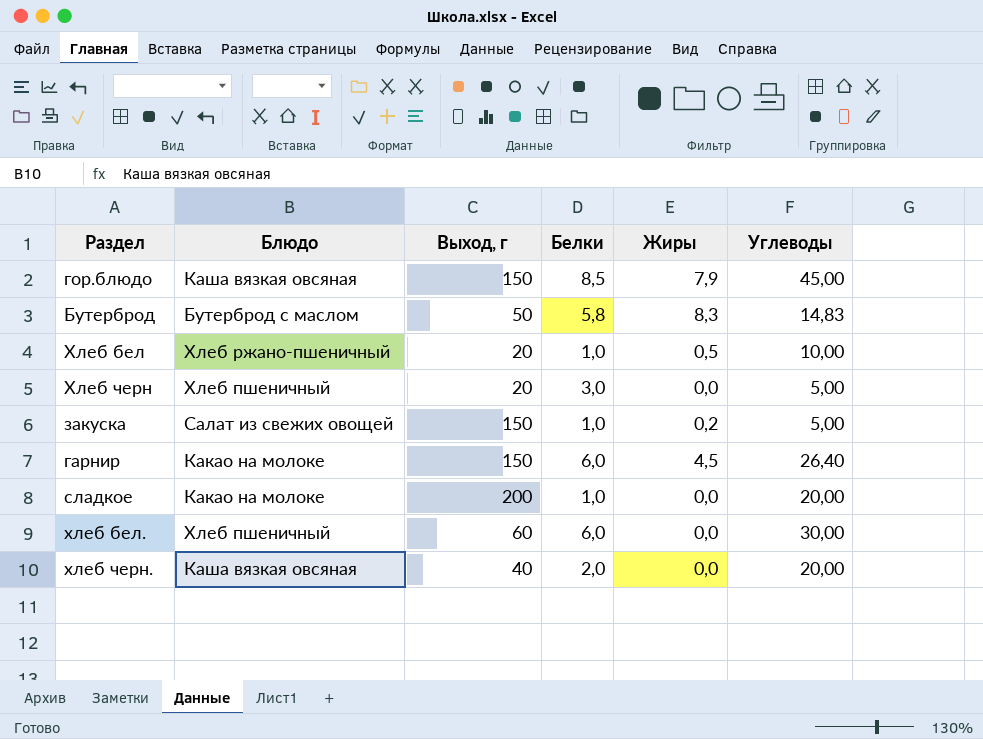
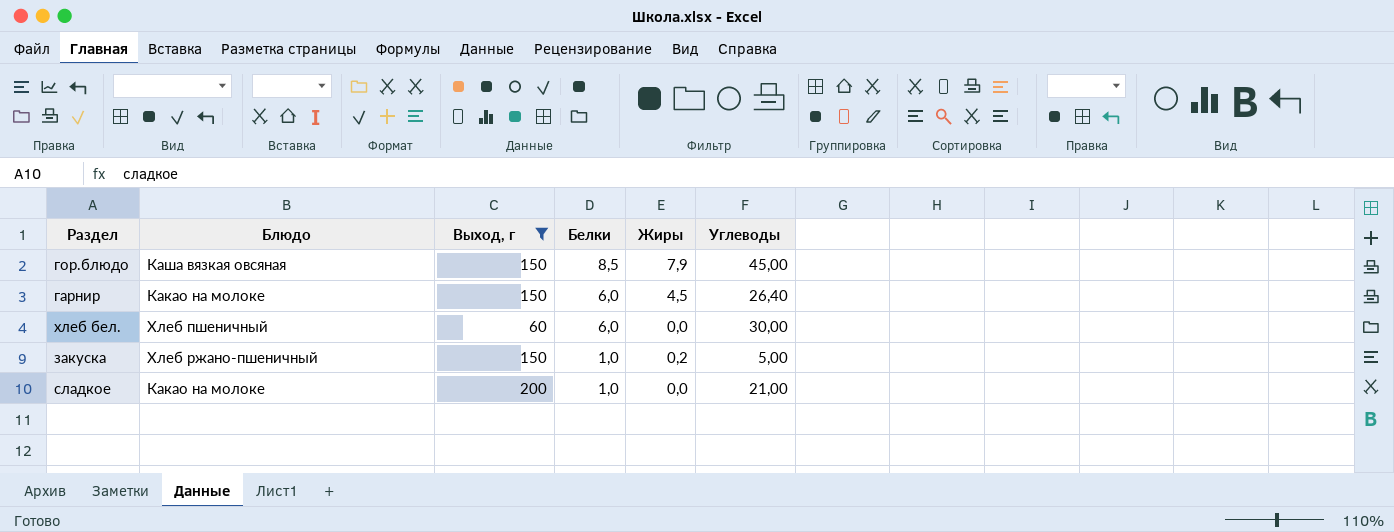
filter: none -> Выход, г >= 60
row order: none -> Белки descending
закуска | Блюдо: Салат из свежих овощей -> Хлеб ржано-пшеничный
сладкое | Углеводы: 20,00 -> 21,00

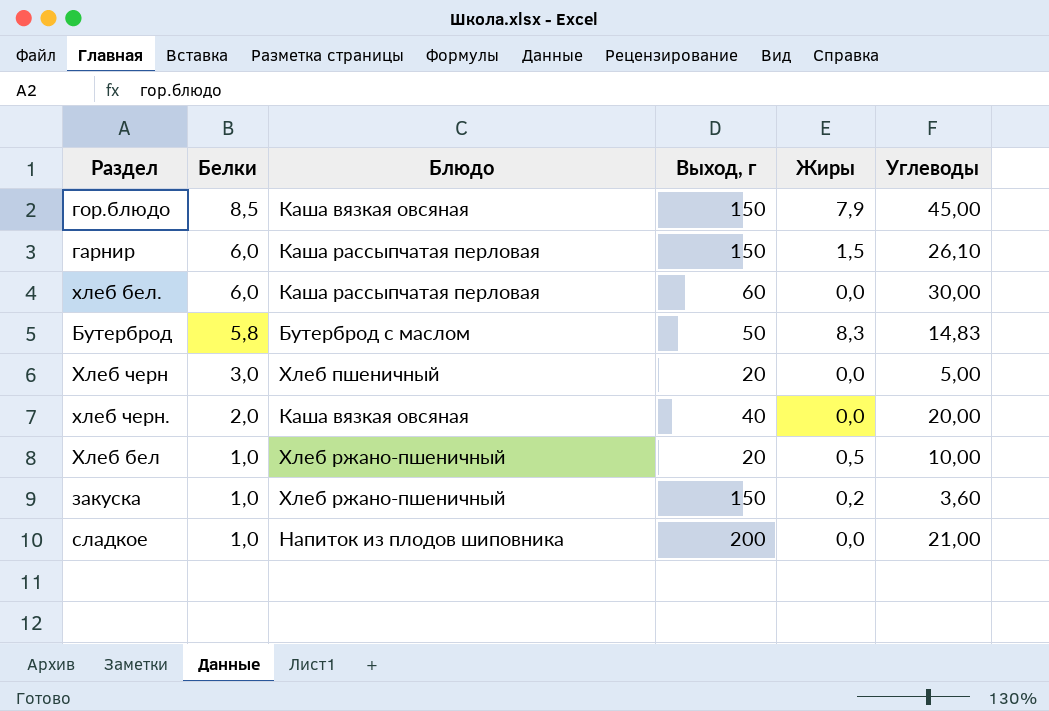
filter: Выход, г >= 60 -> none
column Белки | position: 4 -> 2
гарнир | Блюдо: Какао на молоке -> Каша рассыпчатая перловая
гарнир | Жиры: 4,5 -> 1,5
гарнир | Углеводы: 26,40 -> 26,10
хлеб бел. | Блюдо: Хлеб пшеничный -> Каша рассыпчатая перловая
закуска | Углеводы: 5,00 -> 3,60
сладкое | Блюдо: Какао на молоке -> Напиток из плодов шиповника

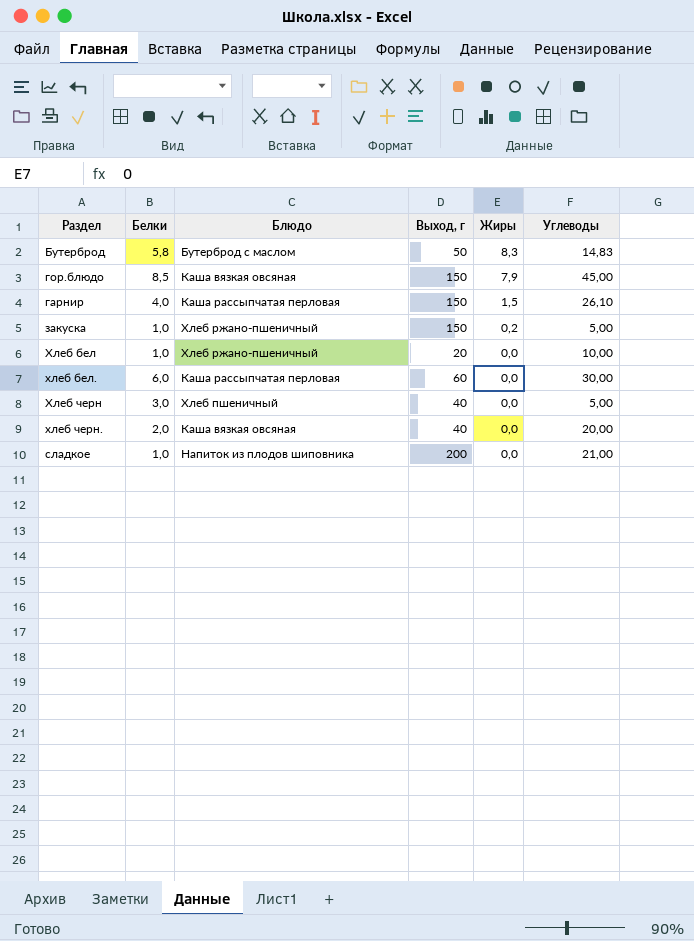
row order: Белки descending -> Жиры descending
гарнир | Белки: 6,0 -> 4,0
закуска | Углеводы: 3,60 -> 5,00
Хлеб бел | Жиры: 0,5 -> 0,0
Хлеб черн | Выход, г: 20 -> 40

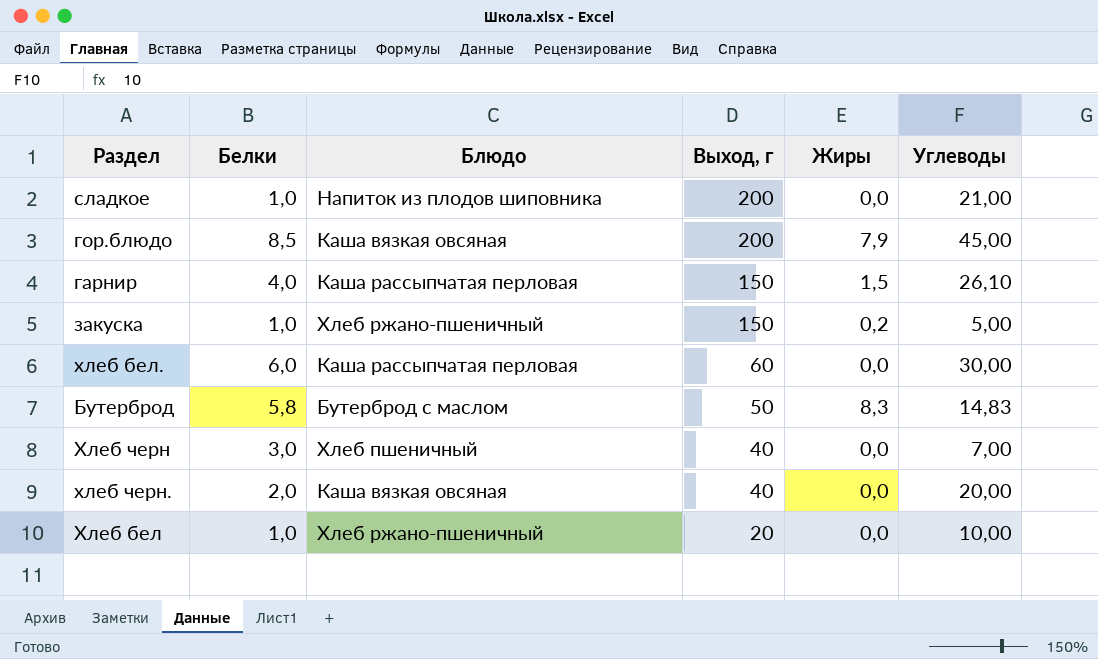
row order: Жиры descending -> Выход, г descending
гор.блюдо | Выход, г: 150 -> 200
Хлеб черн | Углеводы: 5,00 -> 7,00

